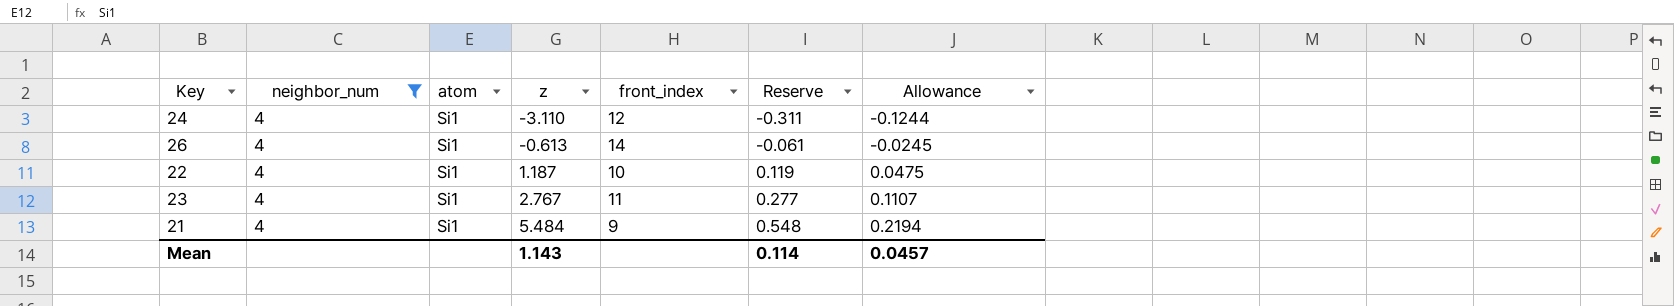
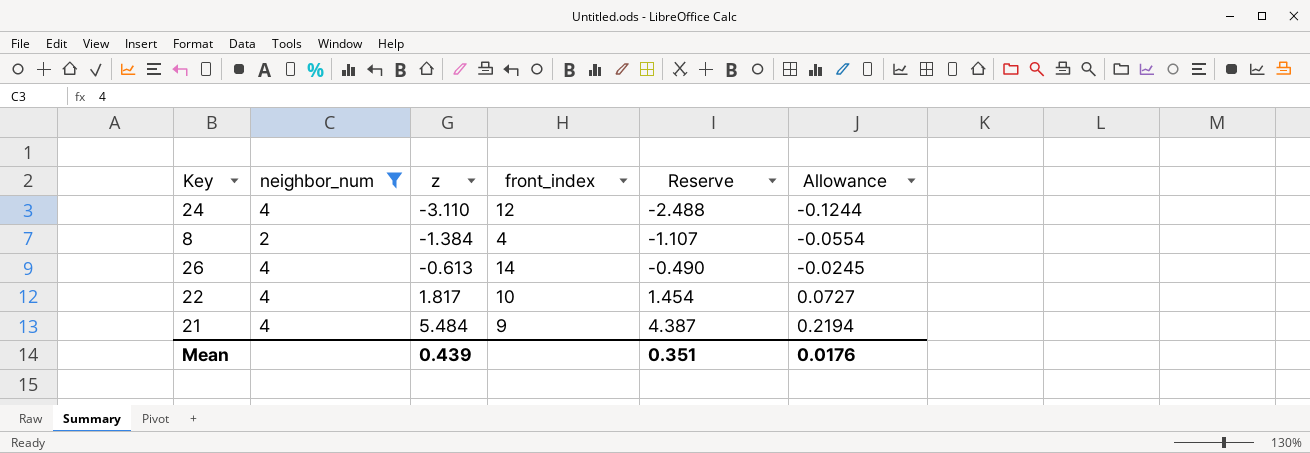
column atom | position: 3 -> none
column Reserve | formula: [z] * 0.1 -> [z] * 0.8
row 23: 4 | Si1 | 2.767 | 11 | 0.277 | 0.1107 -> none
row 8: none -> 2 | -1.384 | 4 | -1.107 | -0.0554
22 | z: 1.187 -> 1.817
22 | Allowance: 0.0475 -> 0.0727
Mean | z: 1.143 -> 0.439
Mean | Reserve: 0.114 -> 0.351
Mean | Allowance: 0.0457 -> 0.0176

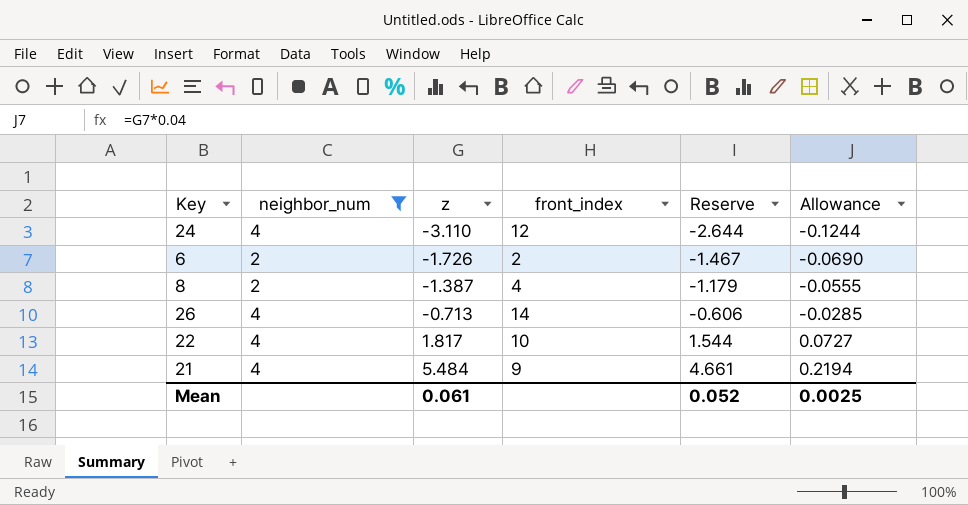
column Reserve | formula: [z] * 0.8 -> [z] * 0.85
row 6: none -> 2 | -1.726 | 2 | -1.467 | -0.0690
8 | z: -1.384 -> -1.387
8 | Allowance: -0.0554 -> -0.0555
26 | z: -0.613 -> -0.713
26 | Allowance: -0.0245 -> -0.0285
Mean | z: 0.439 -> 0.061
Mean | Reserve: 0.351 -> 0.052
Mean | Allowance: 0.0176 -> 0.0025

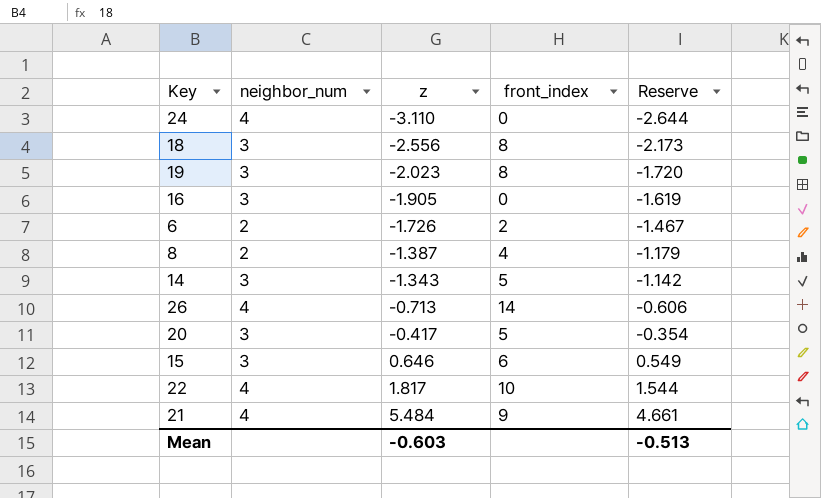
filter: neighbor_num != 3 -> none
column Allowance | formula: [z] * 0.04 -> none
24 | front_index: 12 -> 0
Mean | z: 0.061 -> -0.603
Mean | Reserve: 0.052 -> -0.513

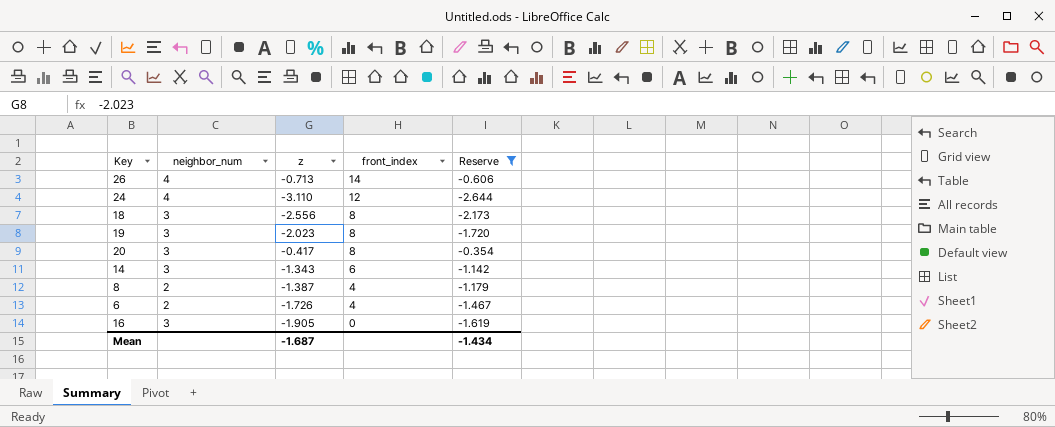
filter: none -> Reserve <= -0.354
row order: z ascending -> front_index descending
24 | front_index: 0 -> 12
20 | front_index: 5 -> 8
14 | front_index: 5 -> 6
6 | front_index: 2 -> 4
Mean | z: -0.603 -> -1.687
Mean | Reserve: -0.513 -> -1.434

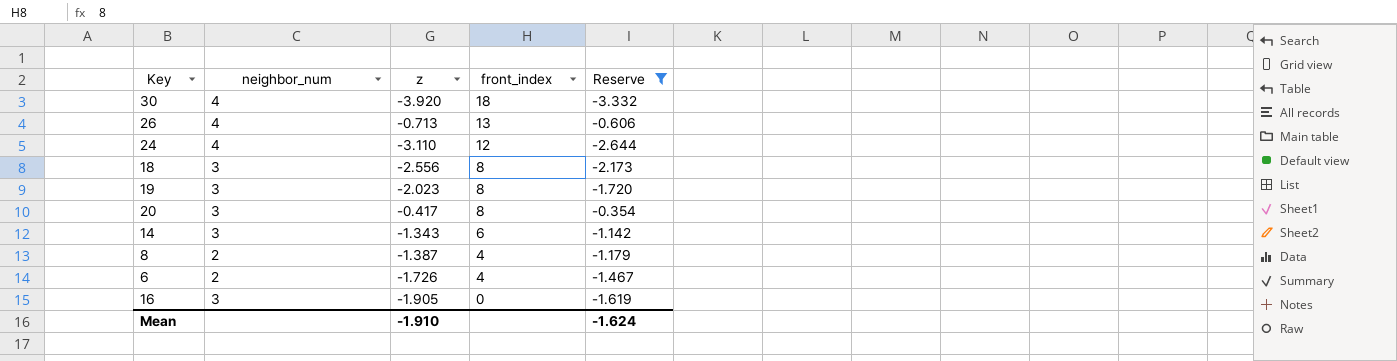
row 30: none -> 4 | -3.920 | 18 | -3.332
26 | front_index: 14 -> 13
Mean | z: -1.687 -> -1.910
Mean | Reserve: -1.434 -> -1.624

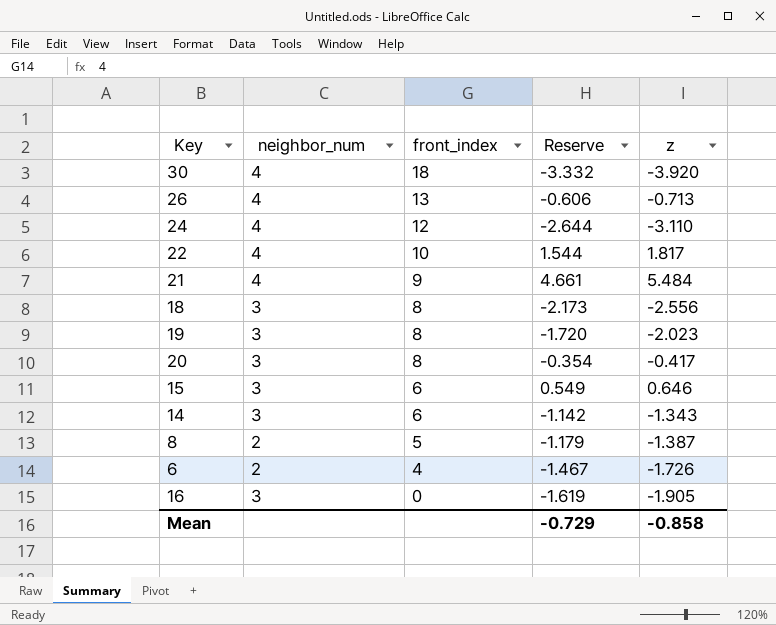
filter: Reserve <= -0.354 -> none
column z | position: 3 -> 5
8 | front_index: 4 -> 5
Mean | Reserve: -1.624 -> -0.729
Mean | z: -1.910 -> -0.858

